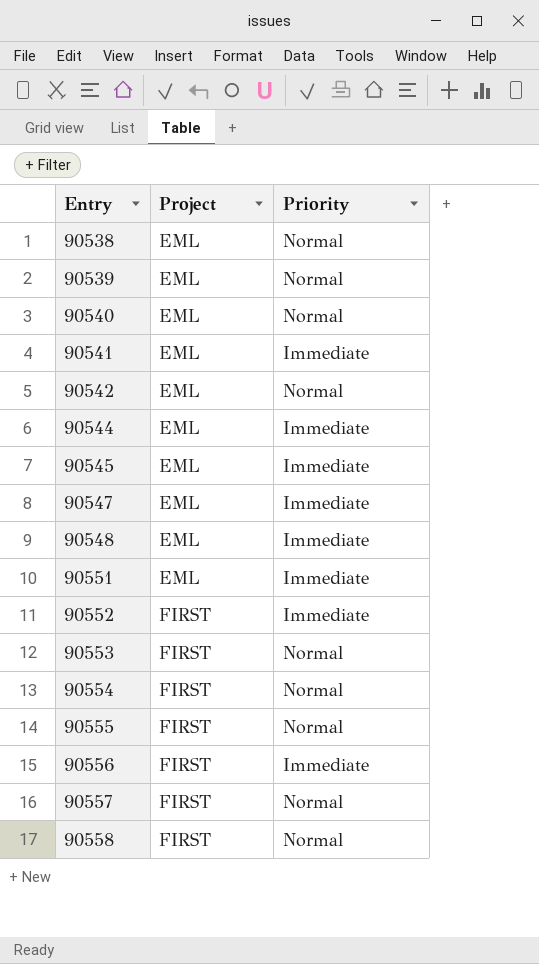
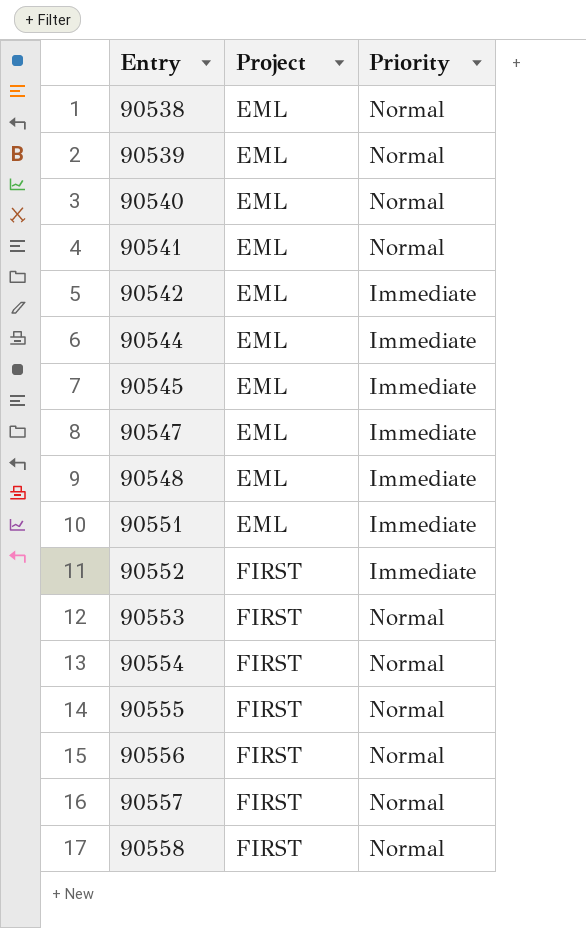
90541 | Priority: Immediate -> Normal
90542 | Priority: Normal -> Immediate
90556 | Priority: Immediate -> Normal

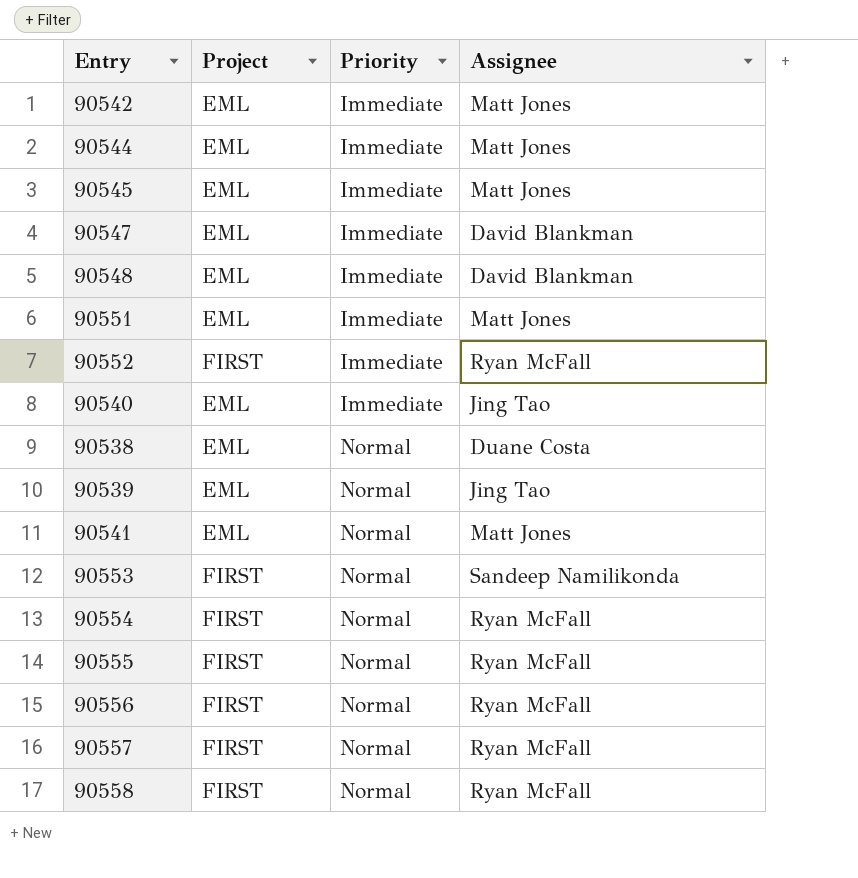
row order: Entry ascending -> Priority ascending
column Assignee | position: none -> 4
90540 | Priority: Normal -> Immediate

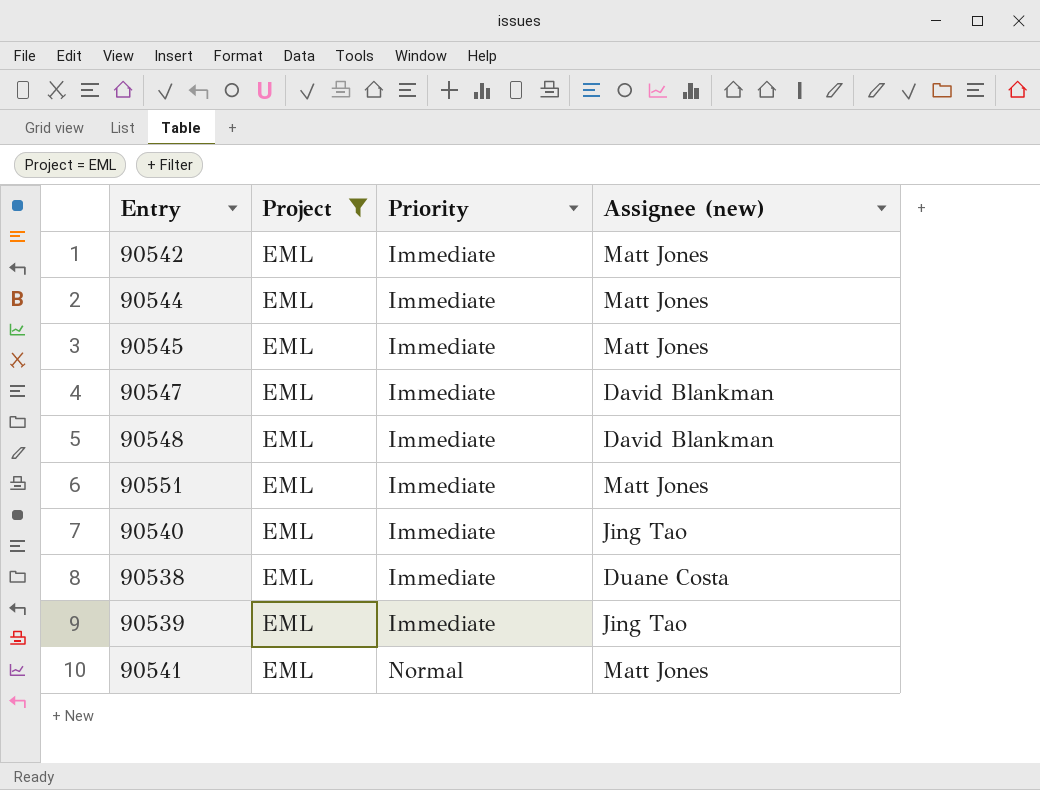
filter: none -> Project = EML
column name: Assignee -> Assignee (new)
90538 | Priority: Normal -> Immediate
90539 | Priority: Normal -> Immediate

